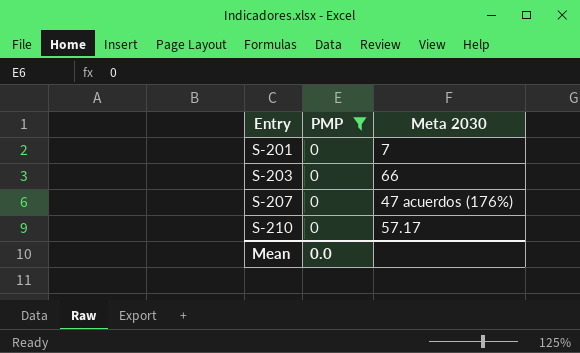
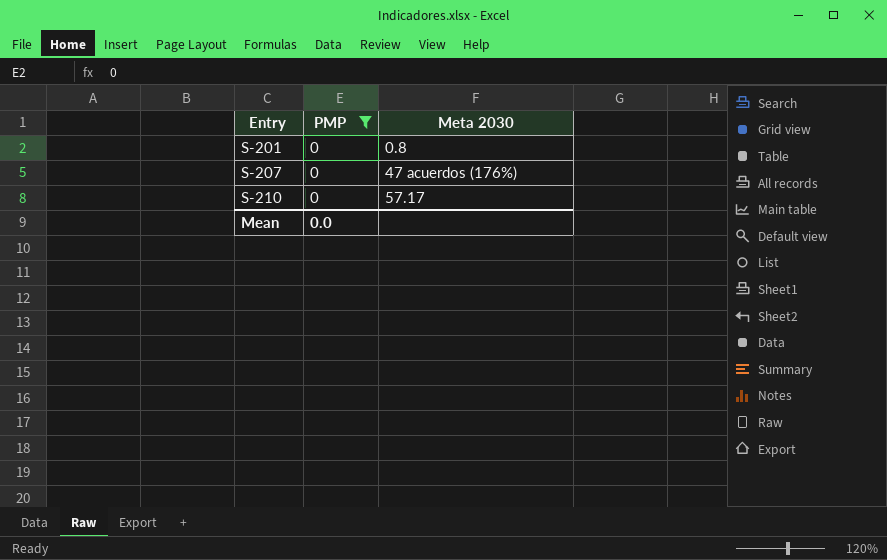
row S-203: 0 | 66 -> none
S-201 | Meta 2030: 7 -> 0.8

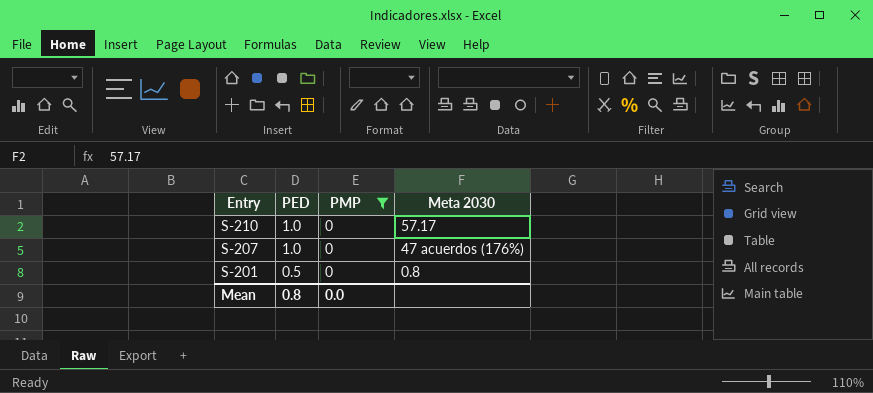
row order: Entry ascending -> Entry descending
column PED | position: none -> 2

